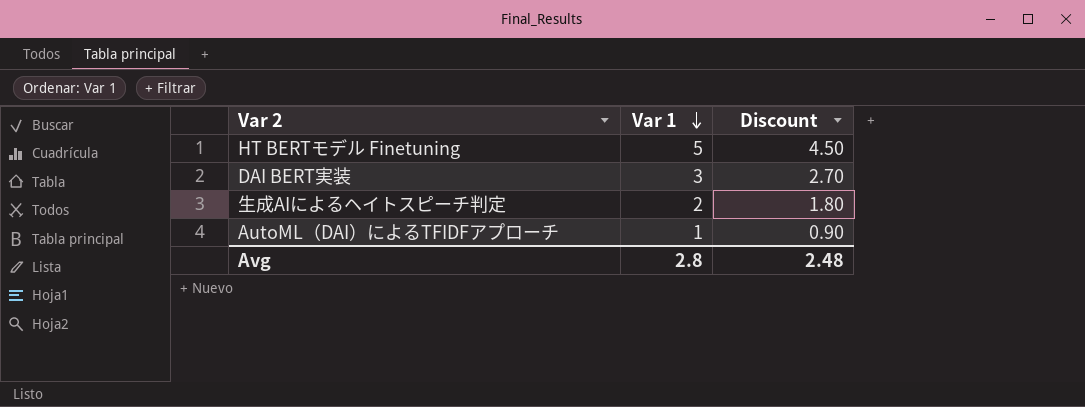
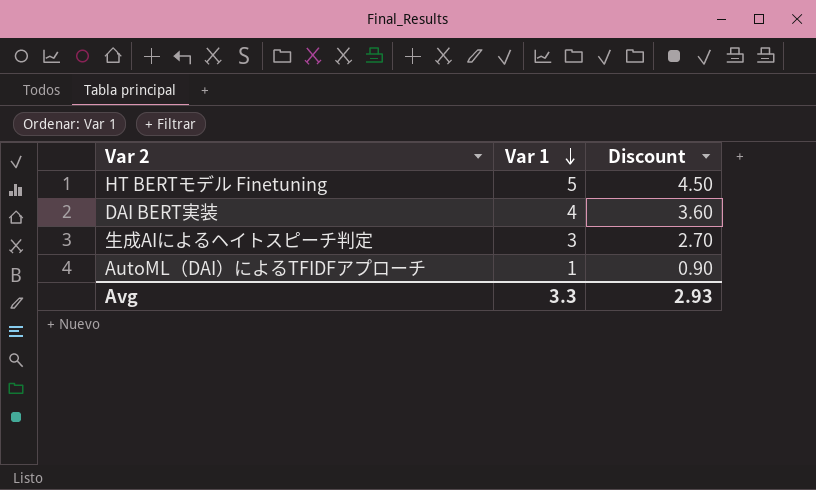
DAI BERT実装 | Var 1: 3 -> 4
DAI BERT実装 | Discount: 2.70 -> 3.60
生成AIによるヘイトスピーチ判定 | Var 1: 2 -> 3
生成AIによるヘイトスピーチ判定 | Discount: 1.80 -> 2.70
Avg | Var 1: 2.8 -> 3.3
Avg | Discount: 2.48 -> 2.93

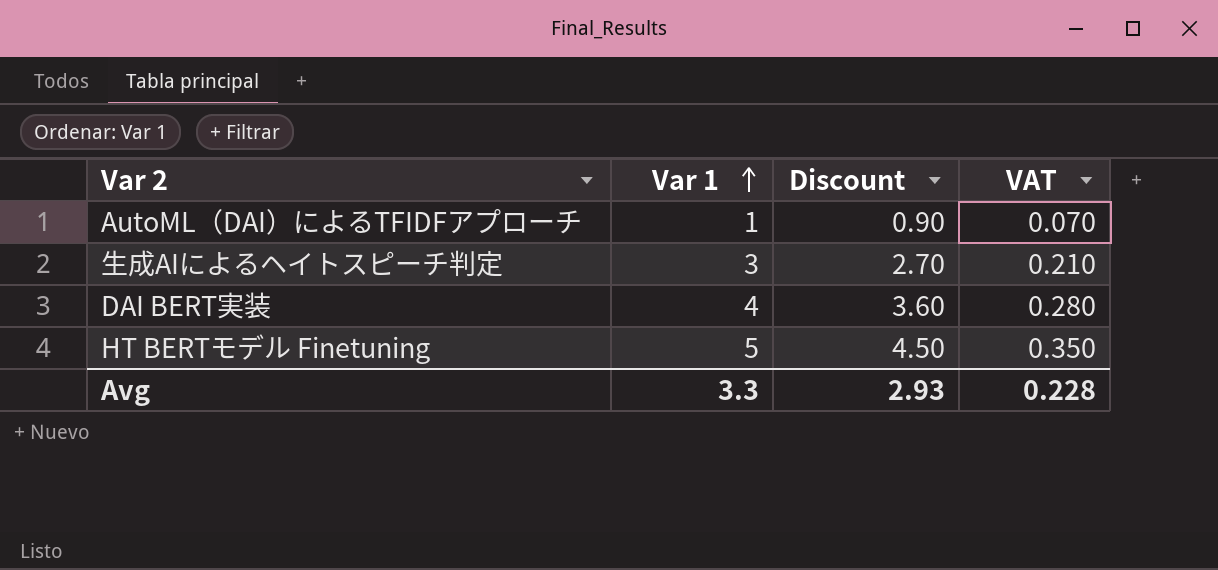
row order: Var 1 descending -> Var 1 ascending
column VAT | formula: none -> [Var 1] * 0.07

